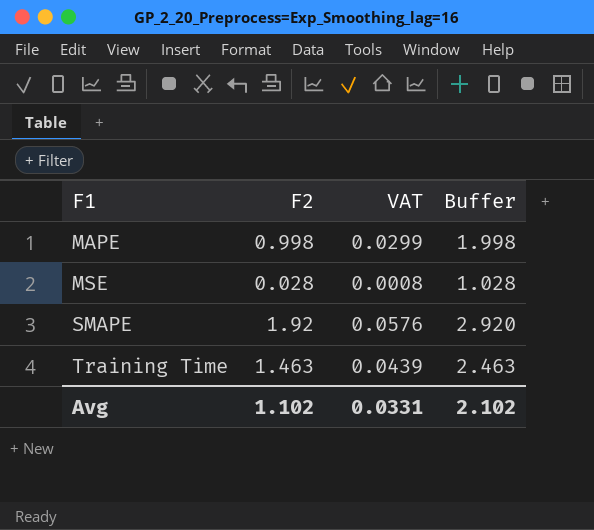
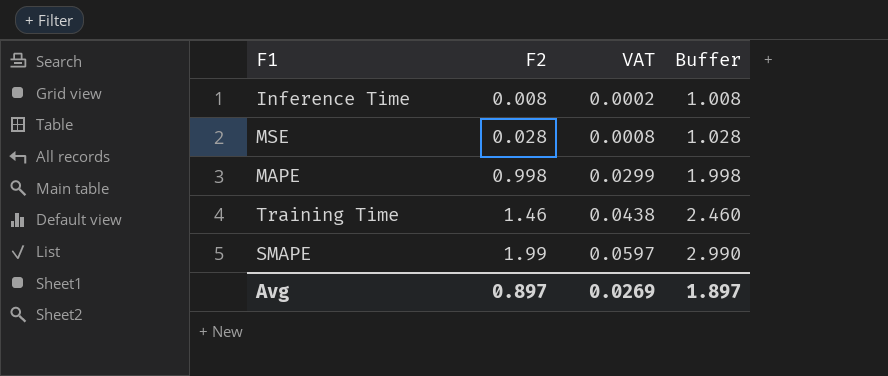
row order: F1 ascending -> F2 ascending
row Inference Time: none -> 0.008 | 0.0002 | 1.008
Training Time | F2: 1.463 -> 1.46
Training Time | VAT: 0.0439 -> 0.0438
Training Time | Buffer: 2.463 -> 2.460
SMAPE | F2: 1.92 -> 1.99
SMAPE | VAT: 0.0576 -> 0.0597
SMAPE | Buffer: 2.920 -> 2.990
Avg | F2: 1.102 -> 0.897
Avg | VAT: 0.0331 -> 0.0269
Avg | Buffer: 2.102 -> 1.897

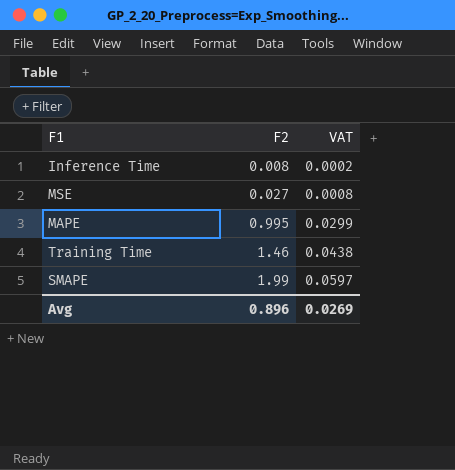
column Buffer | formula: [F2] + 1 -> none
MSE | F2: 0.028 -> 0.027
MAPE | F2: 0.998 -> 0.995
Avg | F2: 0.897 -> 0.896

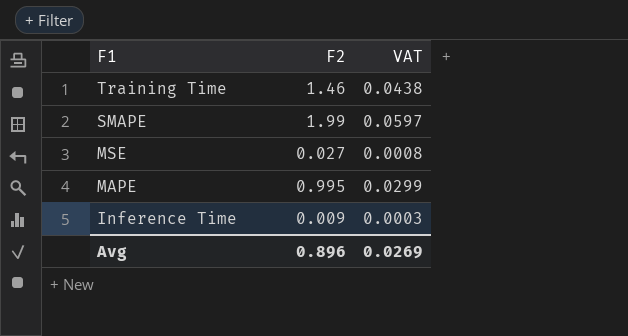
row order: F2 ascending -> F1 descending
Inference Time | F2: 0.008 -> 0.009
Inference Time | VAT: 0.0002 -> 0.0003

